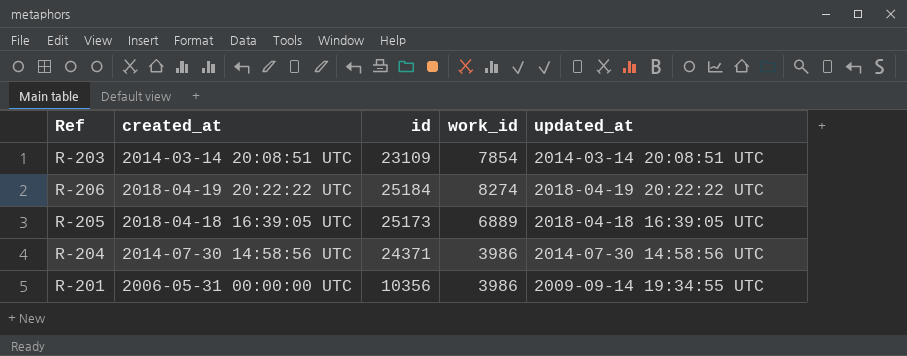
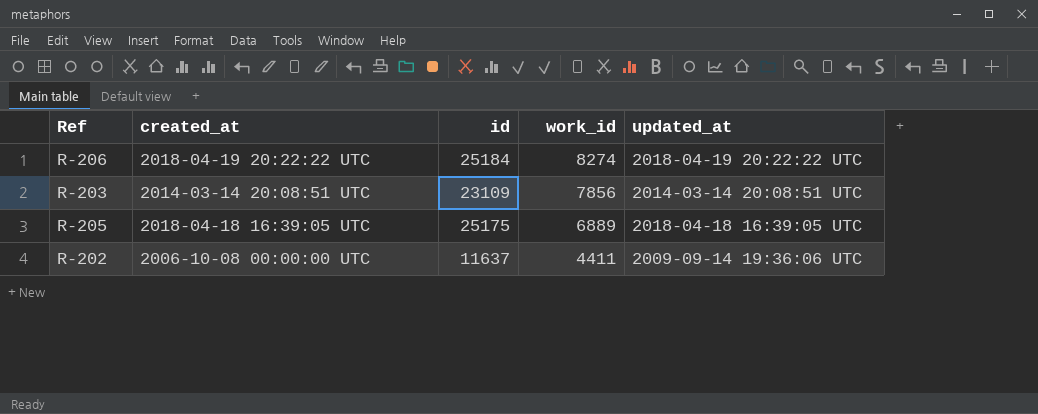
row order: none -> work_id descending
row R-204: 2014-07-30 14:58:56 UTC | 24371 | 3986 | 2014-07-30 14:58:56 UTC -> none
row R-201: 2006-05-31 00:00:00 UTC | 10356 | 3986 | 2009-09-14 19:34:55 UTC -> none
R-203 | work_id: 7854 -> 7856
R-205 | id: 25173 -> 25175
row R-202: none -> 2006-10-08 00:00:00 UTC | 11637 | 4411 | 2009-09-14 19:36:06 UTC

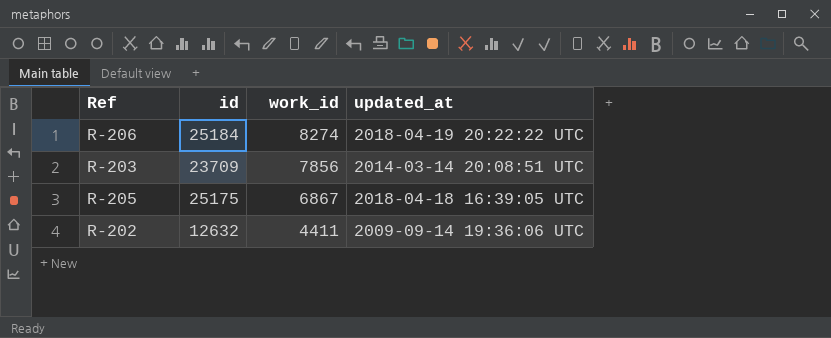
column created_at | position: 2 -> none
R-203 | id: 23109 -> 23709
R-205 | work_id: 6889 -> 6867
R-202 | id: 11637 -> 12632

